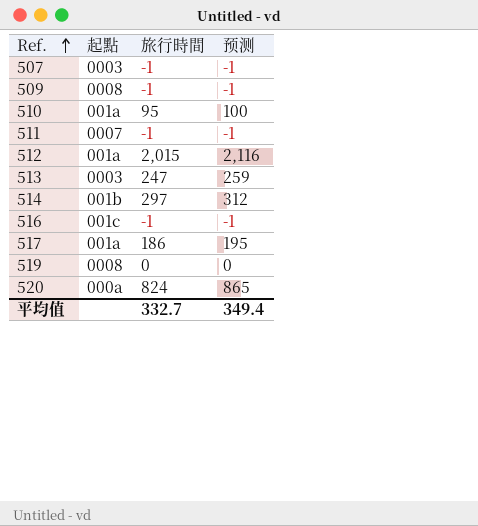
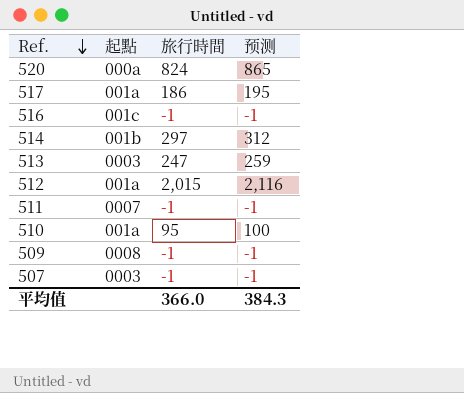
row order: Ref. ascending -> Ref. descending
row 519: 0008 | 0 | 0 -> none
平均值 | 旅行時間: 332.7 -> 366.0
平均值 | 预测: 349.4 -> 384.3

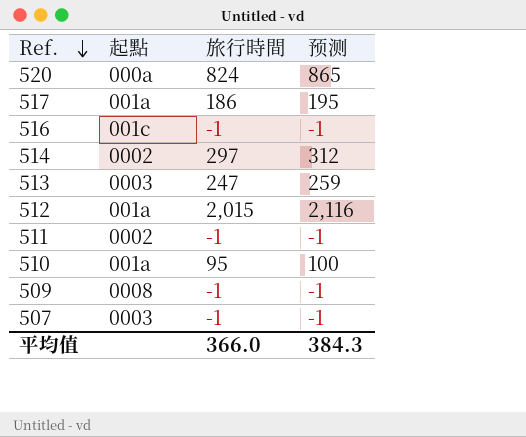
514 | 起點: 001b -> 0002
511 | 起點: 0007 -> 0002

